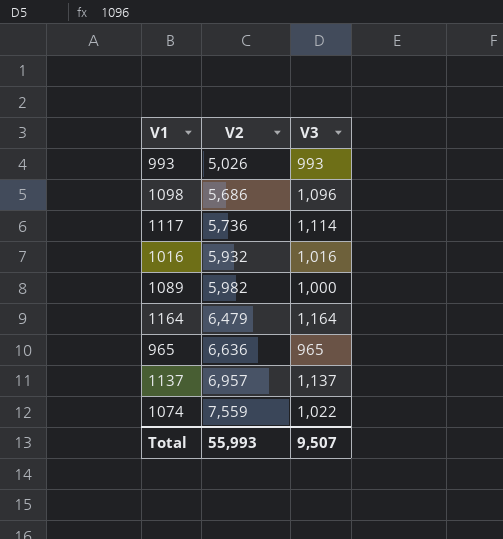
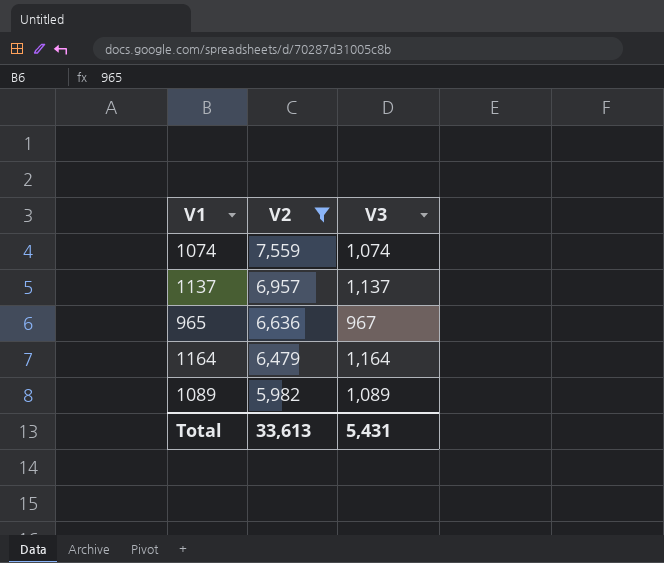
filter: none -> V2 >= 5,982
row order: V2 ascending -> V2 descending
1074 | V3: 1,022 -> 1,074
965 | V3: 965 -> 967
1089 | V3: 1,000 -> 1,089
Total | V2: 55,993 -> 33,613
Total | V3: 9,507 -> 5,431

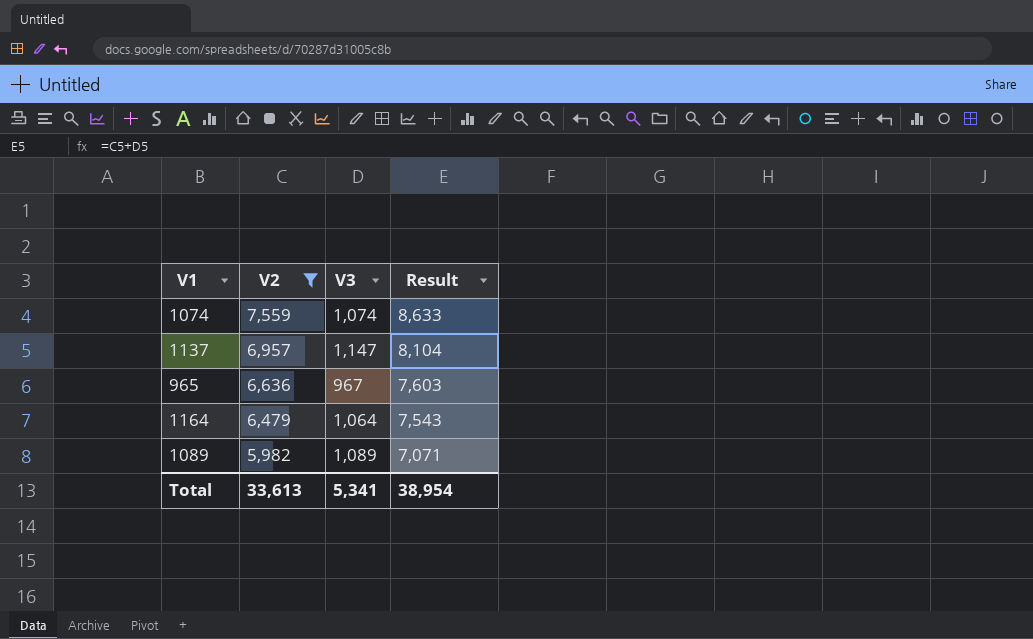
column Result | formula: none -> [V2] + [V3]
1137 | V3: 1,137 -> 1,147
1164 | V3: 1,164 -> 1,064
Total | V3: 5,431 -> 5,341

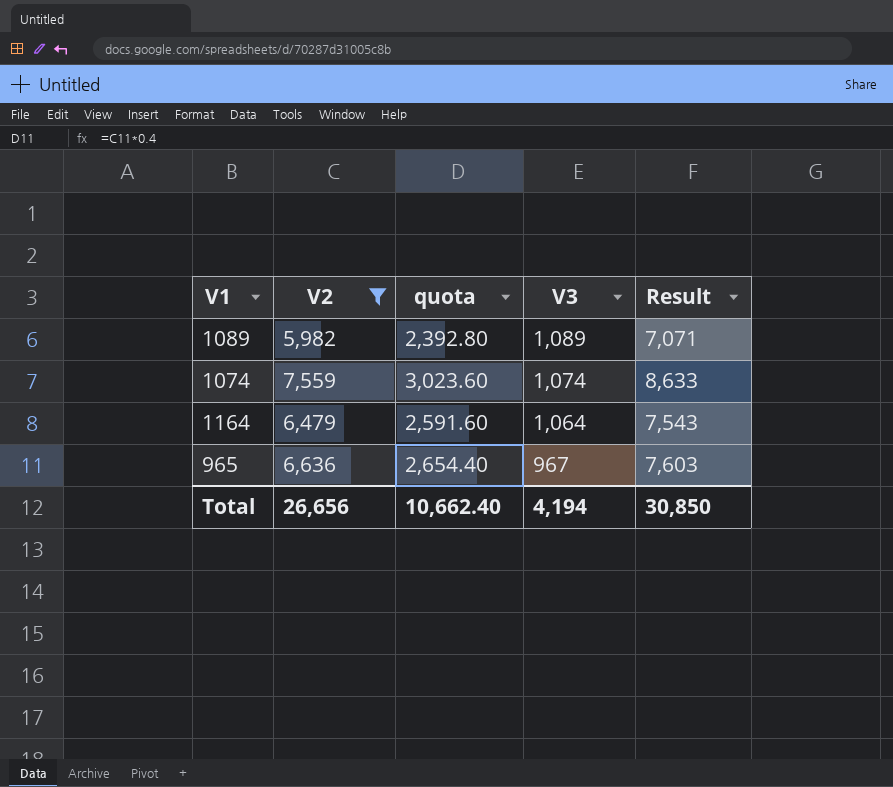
row order: V2 descending -> V3 descending
column quota | formula: none -> [V2] * 0.4
row 1137: 6,957 | 1,147 | 8,104 -> none
Total | V2: 33,613 -> 26,656
Total | V3: 5,341 -> 4,194
Total | Result: 38,954 -> 30,850

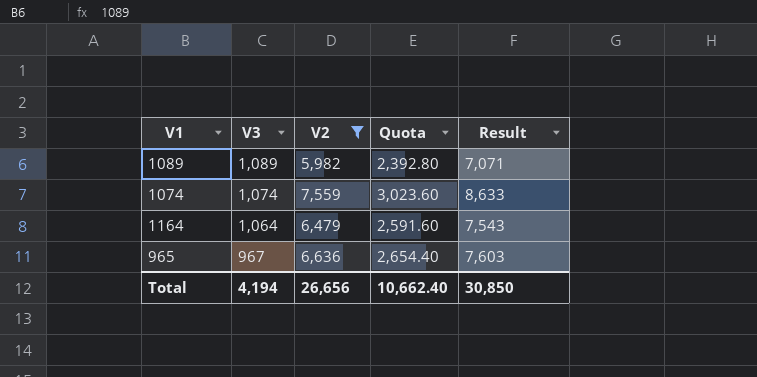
column V3 | position: 4 -> 2
column name: quota -> Quota

